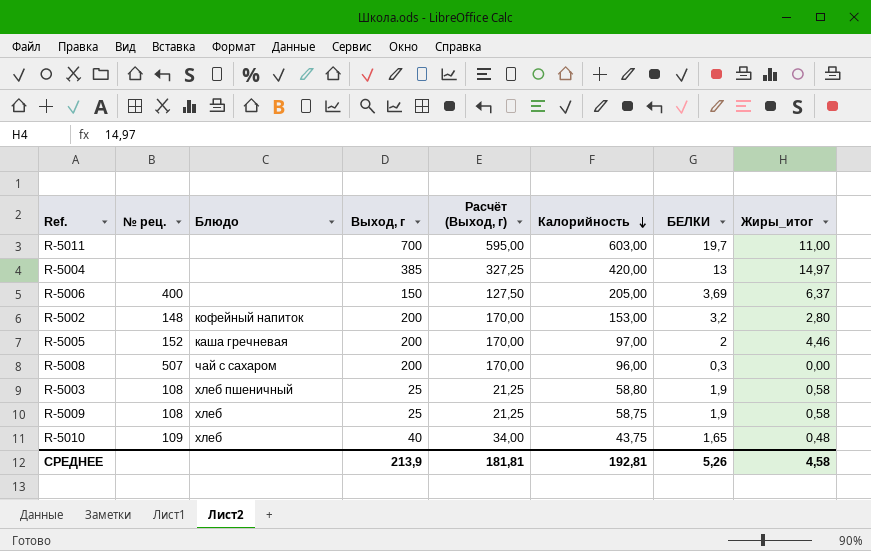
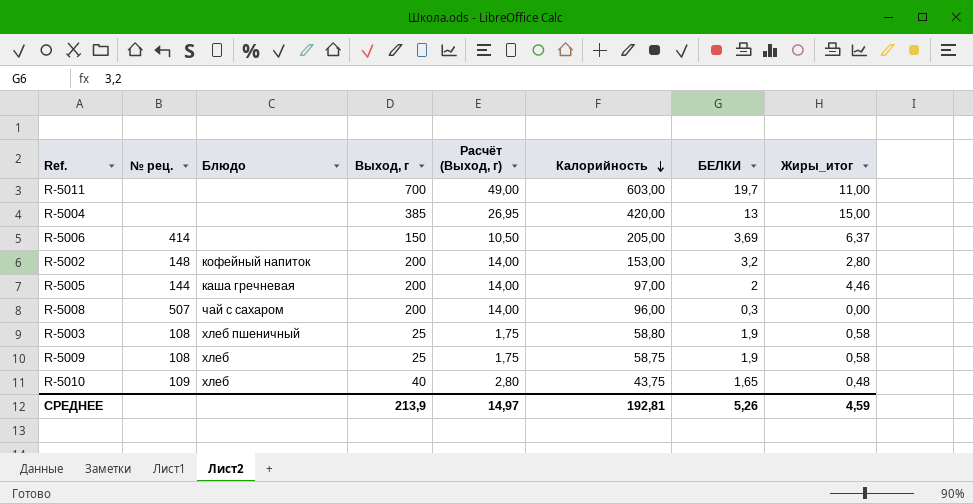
column Расчёт (Выход, г) | formula: [Выход, г] * 0,85 -> [Выход, г] * 0,07
R-5004 | Жиры_итог: 14,97 -> 15,00
R-5006 | № рец.: 400 -> 414
R-5005 | № рец.: 152 -> 144
СРЕДНЕЕ | Расчёт (Выход, г): 181,81 -> 14,97
СРЕДНЕЕ | Жиры_итог: 4,58 -> 4,59

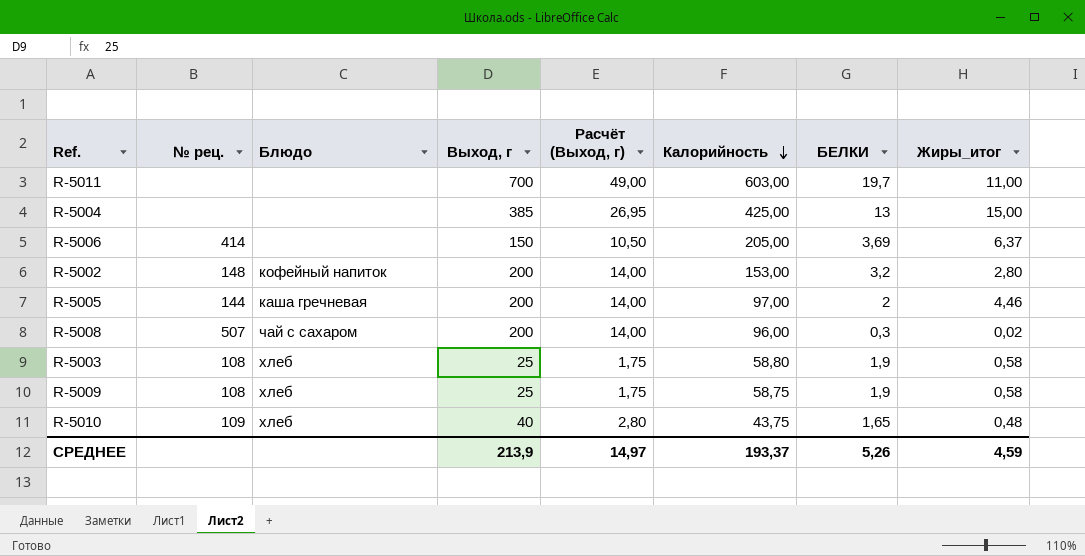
R-5004 | Калорийность: 420,00 -> 425,00
R-5008 | Жиры_итог: 0,00 -> 0,02
R-5003 | Блюдо: хлеб пшеничный -> хлеб
СРЕДНЕЕ | Калорийность: 192,81 -> 193,37

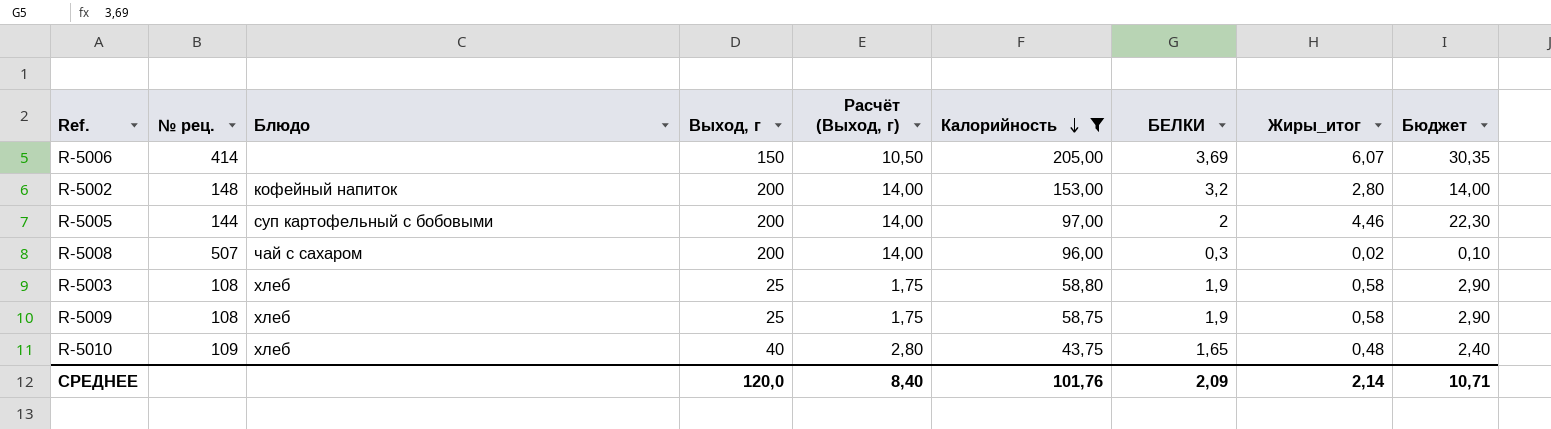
filter: none -> Калорийность <= 205,00
column Бюджет | formula: none -> [Жиры_итог] * 5
R-5006 | Жиры_итог: 6,37 -> 6,07
R-5005 | Блюдо: каша гречневая -> суп картофельный с бобовыми
СРЕДНЕЕ | Выход, г: 213,9 -> 120,0
СРЕДНЕЕ | Расчёт (Выход, г): 14,97 -> 8,40
СРЕДНЕЕ | Калорийность: 193,37 -> 101,76
СРЕДНЕЕ | БЕЛКИ: 5,26 -> 2,09
СРЕДНЕЕ | Жиры_итог: 4,59 -> 2,14

